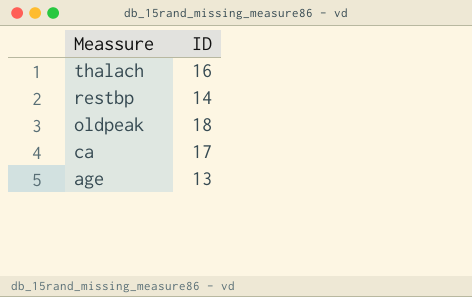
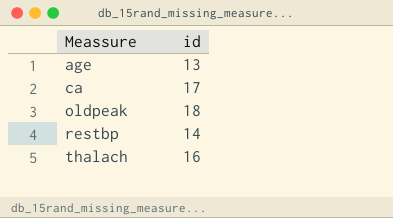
row order: Meassure descending -> Meassure ascending
column name: ID -> id

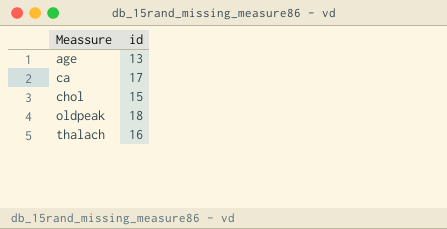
row restbp: 14 -> none
row chol: none -> 15

